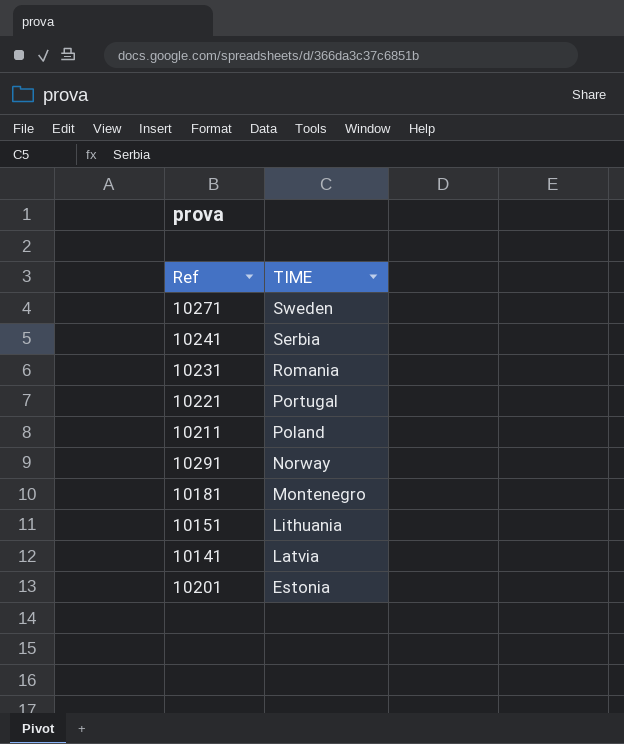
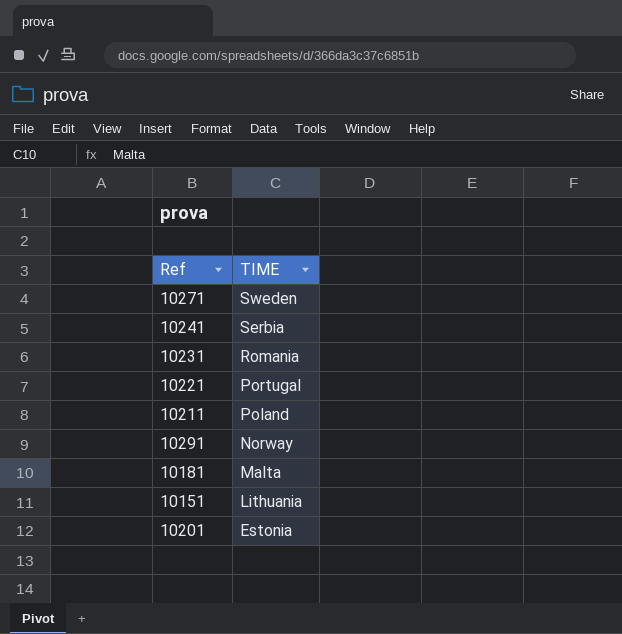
row 10141: Latvia -> none
10181 | TIME: Montenegro -> Malta

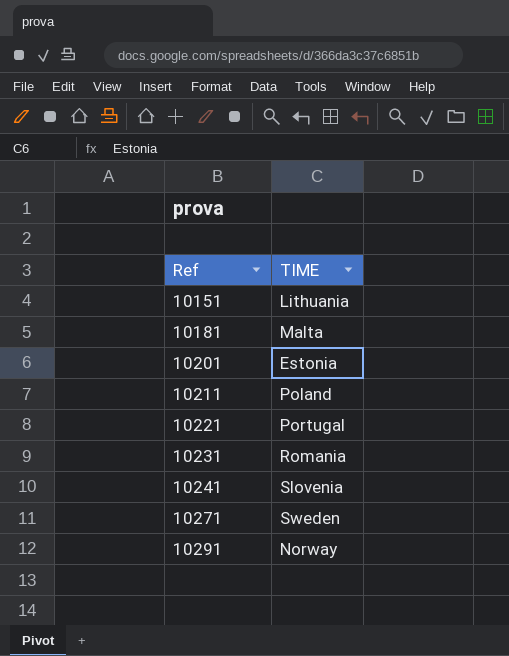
row order: TIME descending -> Ref ascending
10241 | TIME: Serbia -> Slovenia

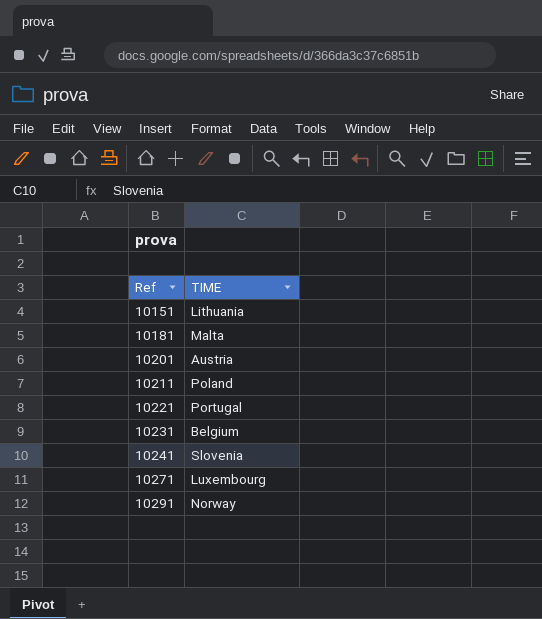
10201 | TIME: Estonia -> Austria
10231 | TIME: Romania -> Belgium
10271 | TIME: Sweden -> Luxembourg

